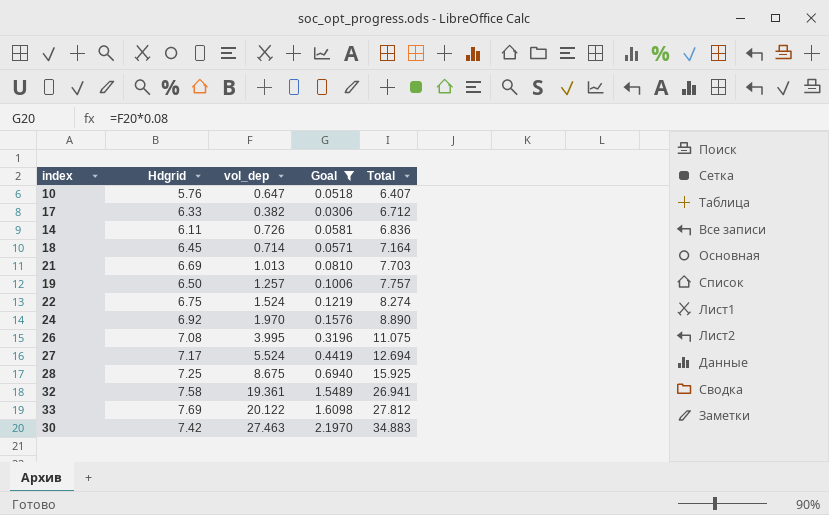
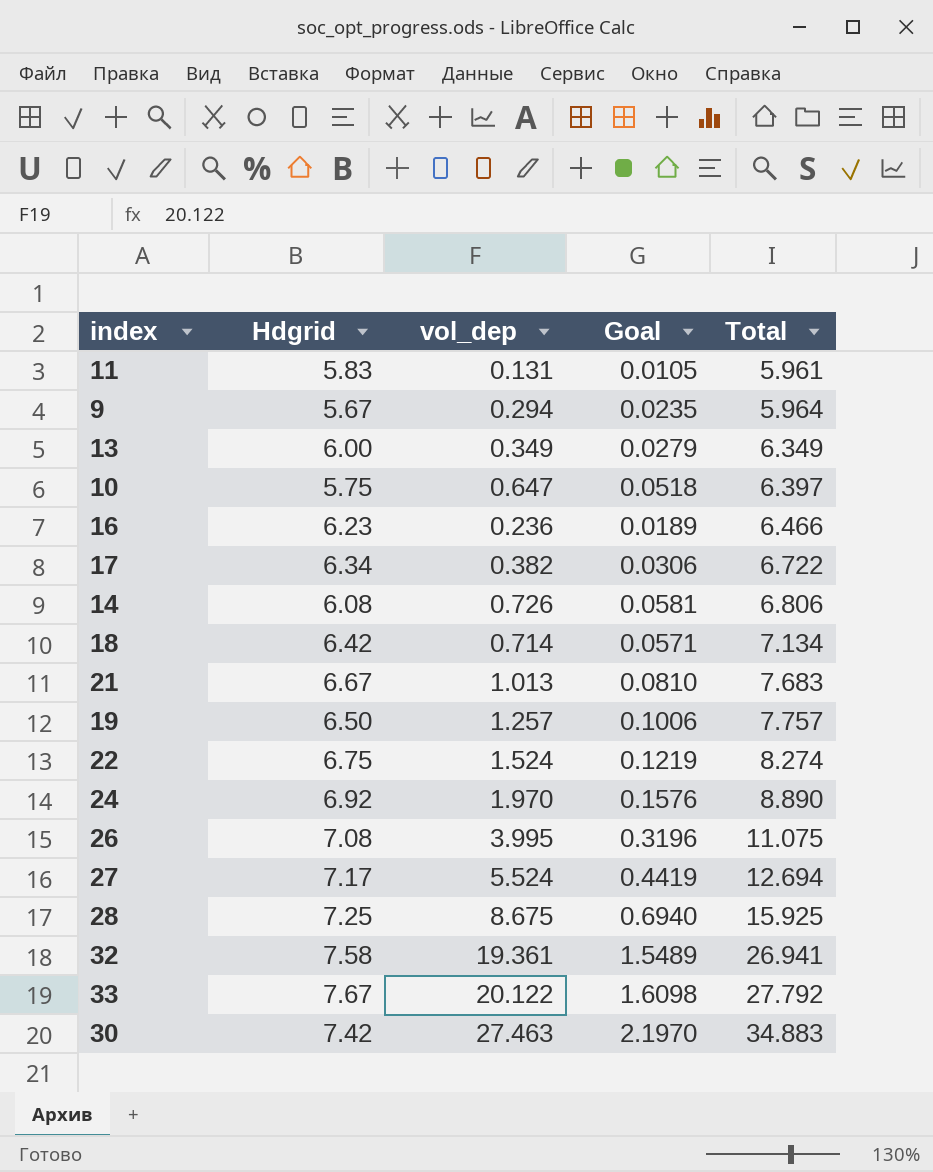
filter: Goal >= 0.0306 -> none
10 | Hdgrid: 5.76 -> 5.75
10 | Total: 6.407 -> 6.397
17 | Hdgrid: 6.33 -> 6.34
17 | Total: 6.712 -> 6.722
14 | Hdgrid: 6.11 -> 6.08
14 | Total: 6.836 -> 6.806
18 | Hdgrid: 6.45 -> 6.42
18 | Total: 7.164 -> 7.134
21 | Hdgrid: 6.69 -> 6.67
21 | Total: 7.703 -> 7.683
33 | Hdgrid: 7.69 -> 7.67
33 | Total: 27.812 -> 27.792

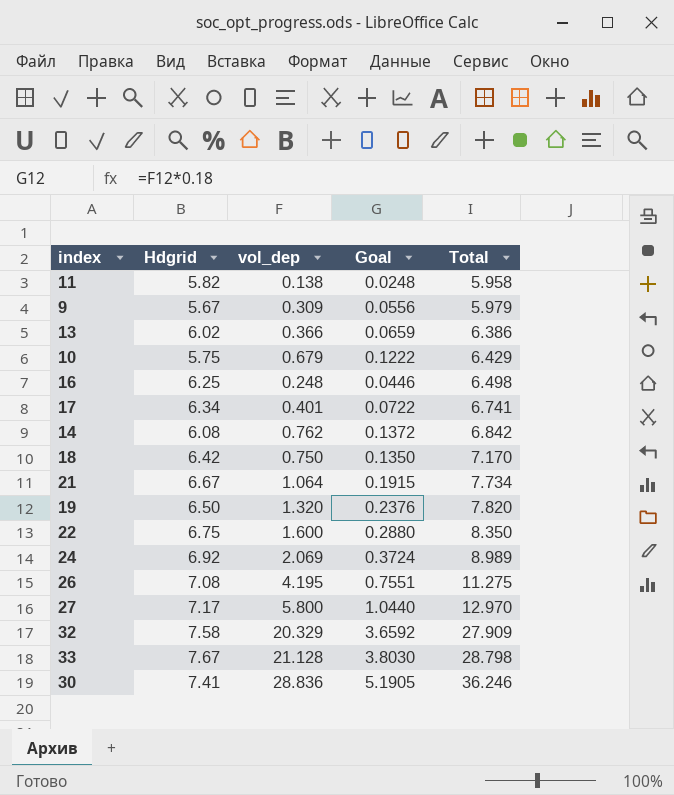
column Goal | formula: [vol_dep] * 0.08 -> [vol_dep] * 0.18
row 28: 7.25 | 8.675 | 0.6940 | 15.925 -> none
11 | Hdgrid: 5.83 -> 5.82
11 | vol_dep: 0.131 -> 0.138
11 | Total: 5.961 -> 5.958
9 | vol_dep: 0.294 -> 0.309
9 | Total: 5.964 -> 5.979
13 | Hdgrid: 6.00 -> 6.02
13 | vol_dep: 0.349 -> 0.366
13 | Total: 6.349 -> 6.386
10 | vol_dep: 0.647 -> 0.679
10 | Total: 6.397 -> 6.429
16 | Hdgrid: 6.23 -> 6.25
16 | vol_dep: 0.236 -> 0.248
16 | Total: 6.466 -> 6.498
17 | vol_dep: 0.382 -> 0.401
17 | Total: 6.722 -> 6.741
14 | vol_dep: 0.726 -> 0.762
14 | Total: 6.806 -> 6.842
18 | vol_dep: 0.714 -> 0.750
18 | Total: 7.134 -> 7.170
21 | vol_dep: 1.013 -> 1.064
21 | Total: 7.683 -> 7.734
19 | vol_dep: 1.257 -> 1.320
19 | Total: 7.757 -> 7.820
22 | vol_dep: 1.524 -> 1.600
22 | Total: 8.274 -> 8.350
24 | vol_dep: 1.970 -> 2.069
24 | Total: 8.890 -> 8.989
26 | vol_dep: 3.995 -> 4.195
26 | Total: 11.075 -> 11.275
27 | vol_dep: 5.524 -> 5.800
27 | Total: 12.694 -> 12.970
32 | vol_dep: 19.361 -> 20.329
32 | Total: 26.941 -> 27.909
33 | vol_dep: 20.122 -> 21.128
33 | Total: 27.792 -> 28.798
30 | Hdgrid: 7.42 -> 7.41
30 | vol_dep: 27.463 -> 28.836
30 | Total: 34.883 -> 36.246

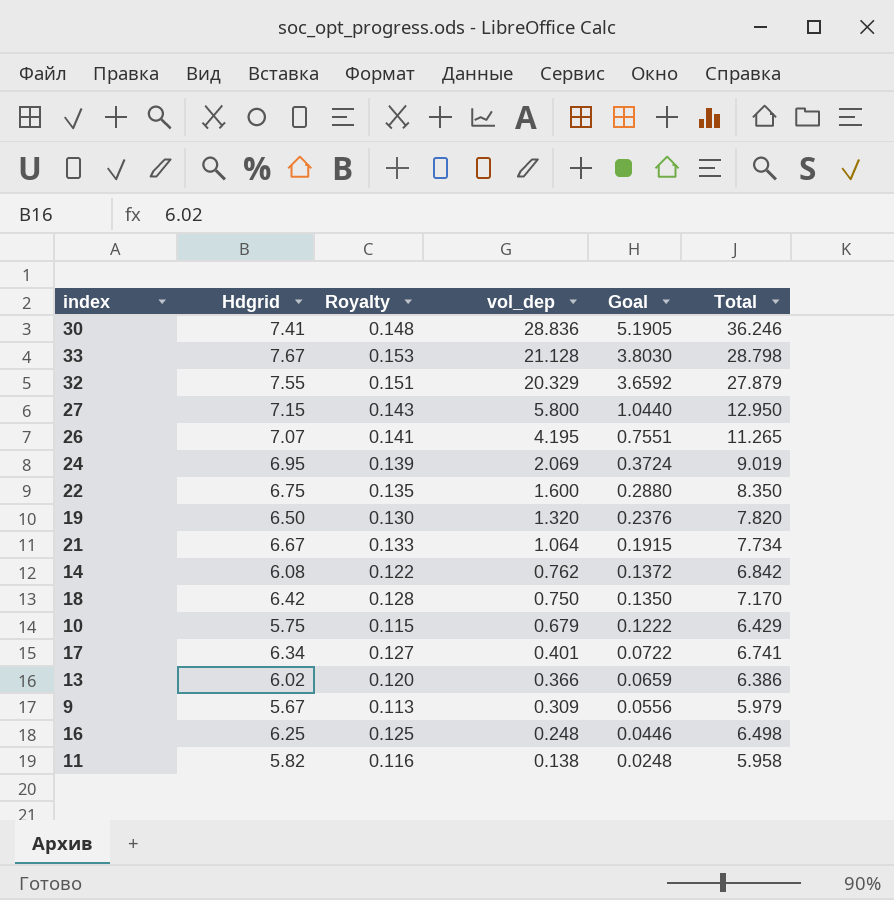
row order: Total ascending -> vol_dep descending
column Royalty | formula: none -> [Hdgrid] * 0.02
32 | Hdgrid: 7.58 -> 7.55
32 | Total: 27.909 -> 27.879
27 | Hdgrid: 7.17 -> 7.15
27 | Total: 12.970 -> 12.950
26 | Hdgrid: 7.08 -> 7.07
26 | Total: 11.275 -> 11.265
24 | Hdgrid: 6.92 -> 6.95
24 | Total: 8.989 -> 9.019

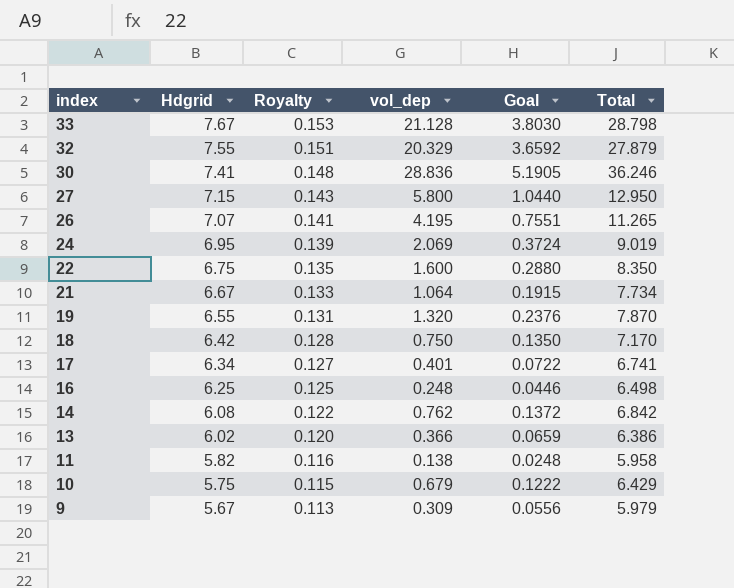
row order: vol_dep descending -> index descending
19 | Hdgrid: 6.50 -> 6.55
19 | Royalty: 0.130 -> 0.131
19 | Total: 7.820 -> 7.870

